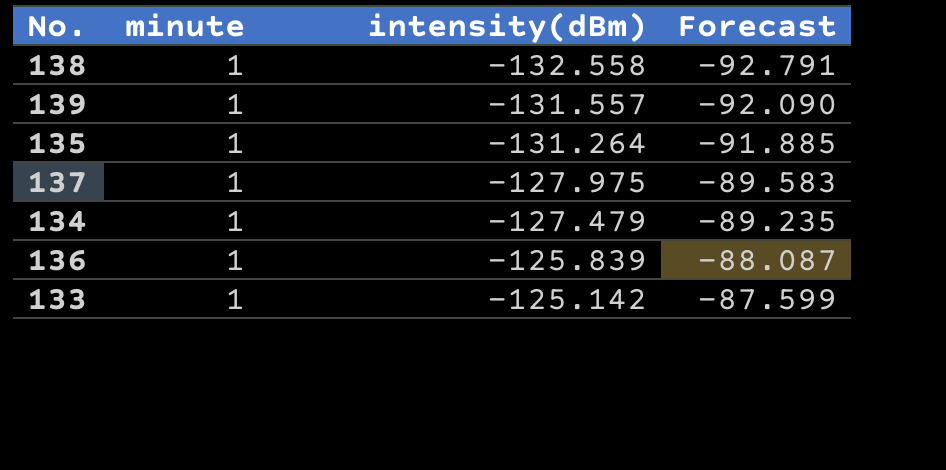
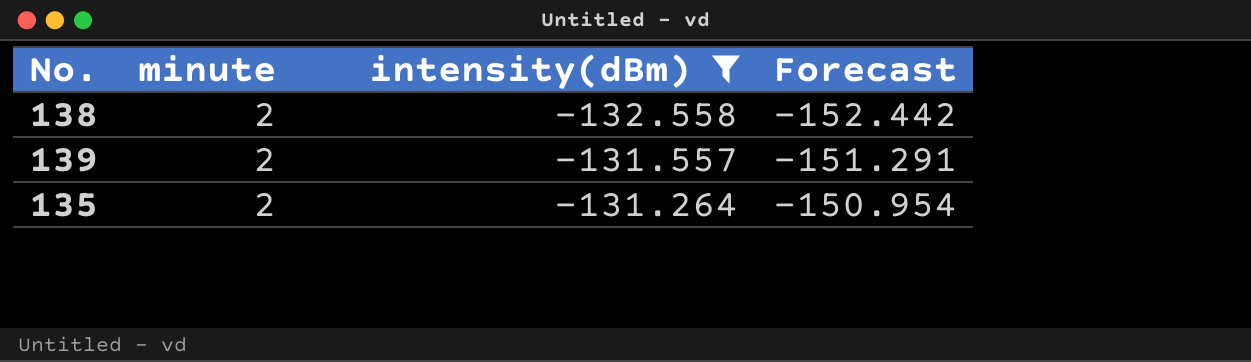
filter: none -> intensity(dBm) <= -131.264
column Forecast | formula: [intensity(dBm)] * 0.7 -> [intensity(dBm)] * 1.15
138 | minute: 1 -> 2
139 | minute: 1 -> 2
135 | minute: 1 -> 2

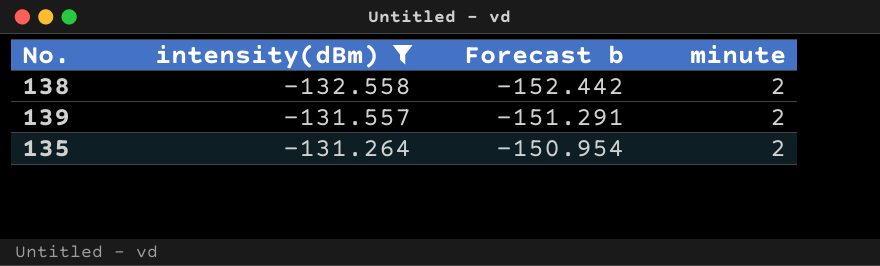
column name: Forecast -> Forecast b
column minute | position: 2 -> 4

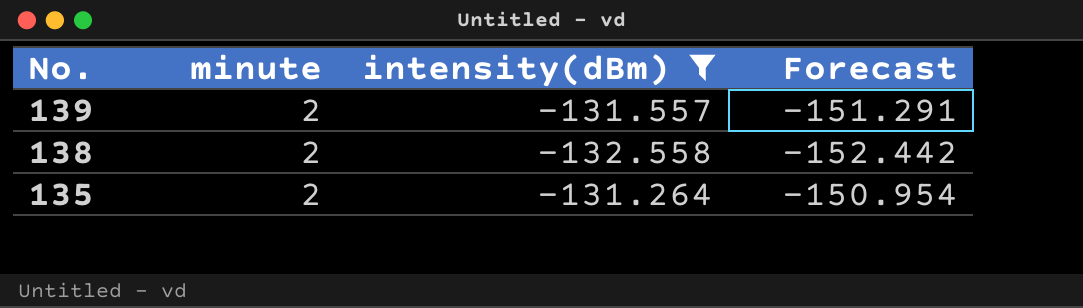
row order: intensity(dBm) ascending -> No. descending
column minute | position: 4 -> 2
column name: Forecast b -> Forecast

